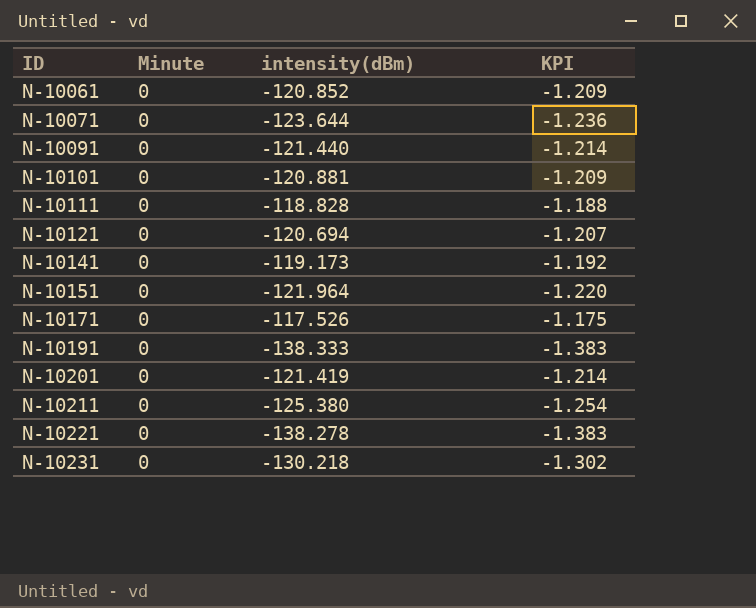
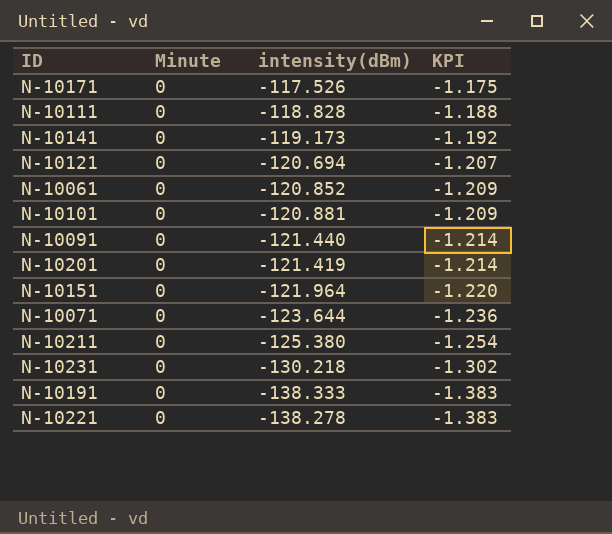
row order: ID ascending -> KPI descending

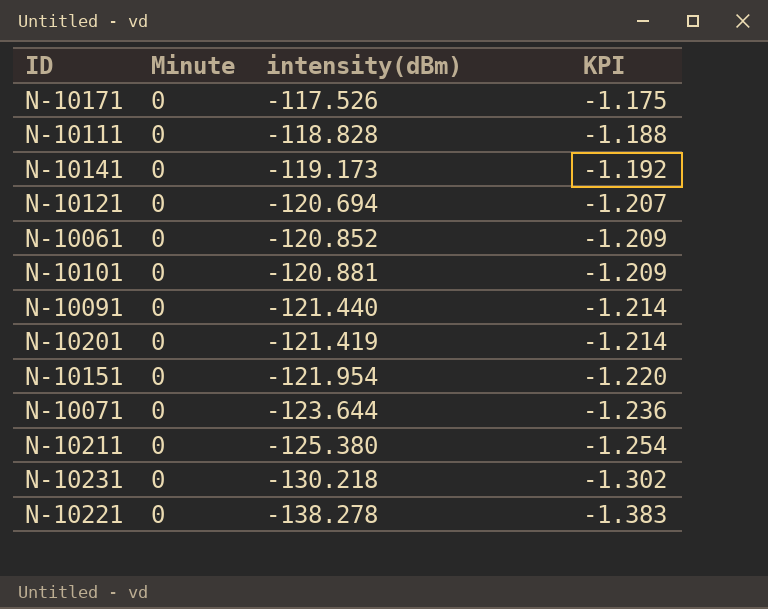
row N-10191: 0 | -138.333 | -1.383 -> none
N-10151 | intensity(dBm): -121.964 -> -121.954

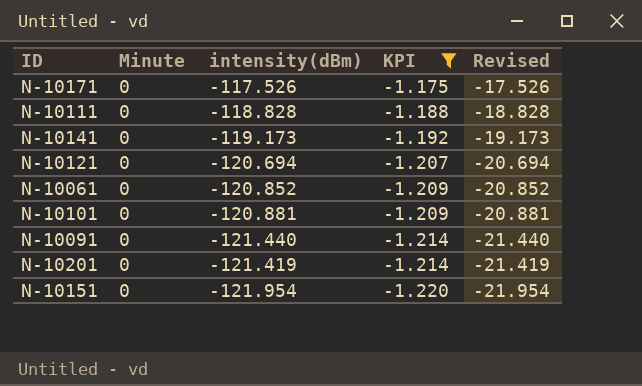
filter: none -> KPI >= -1.220
column Revised | formula: none -> [intensity(dBm)] + 100

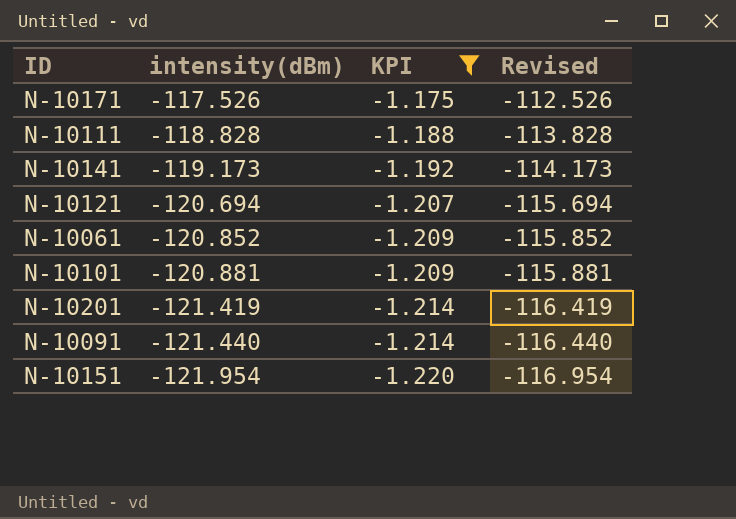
row order: KPI descending -> intensity(dBm) descending
column Minute | position: 2 -> none
column Revised | formula: [intensity(dBm)] + 100 -> [intensity(dBm)] + 5

